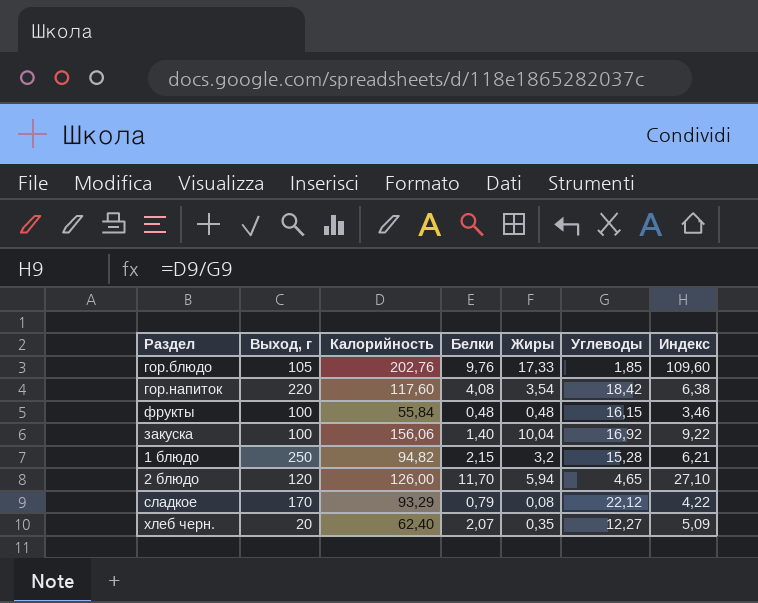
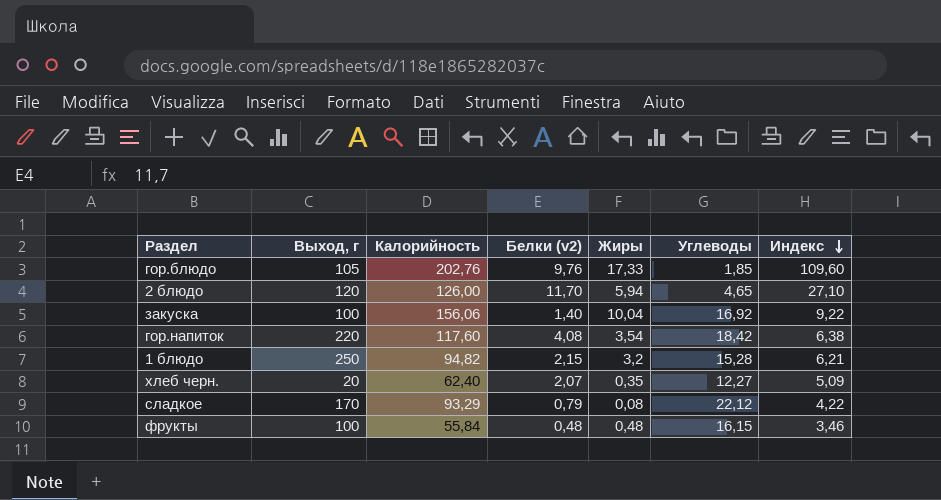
row order: none -> Индекс descending
column name: Белки -> Белки (v2)

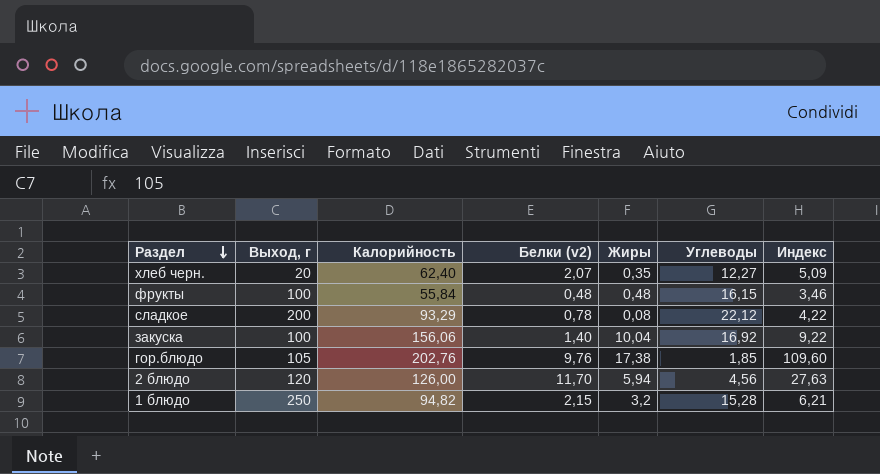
row order: Индекс descending -> Раздел descending
row гор.напиток: 220 | 117,60 | 4,08 | 3,54 | 18,42 | 6,38 -> none
сладкое | Выход, г: 170 -> 200
сладкое | Белки (v2): 0,79 -> 0,78
гор.блюдо | Жиры: 17,33 -> 17,38
2 блюдо | Углеводы: 4,65 -> 4,56
2 блюдо | Индекс: 27,10 -> 27,63

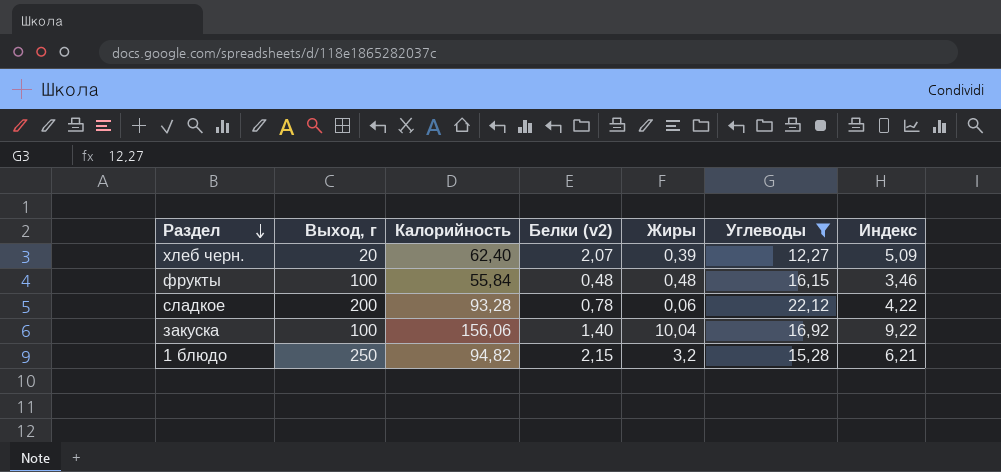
filter: none -> Углеводы >= 12,27
хлеб черн. | Жиры: 0,35 -> 0,39
сладкое | Калорийность: 93,29 -> 93,28
сладкое | Жиры: 0,08 -> 0,06

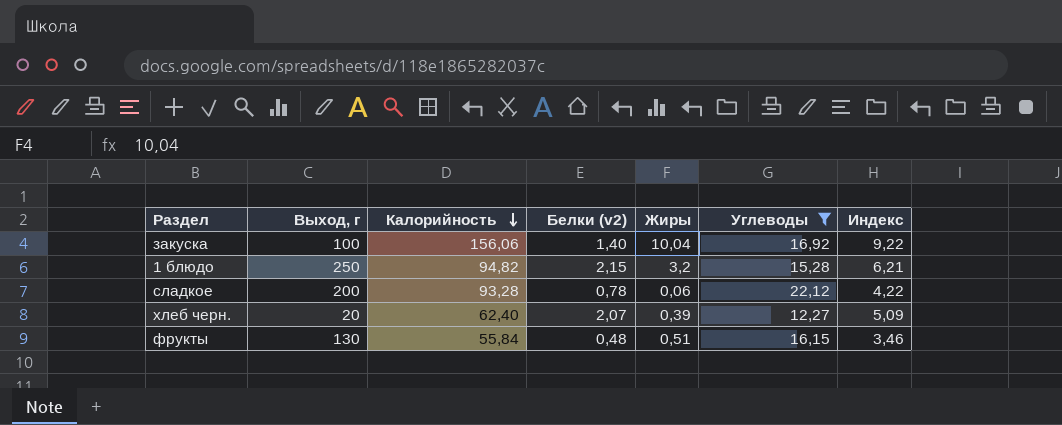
row order: Раздел descending -> Калорийность descending
фрукты | Выход, г: 100 -> 130
фрукты | Жиры: 0,48 -> 0,51

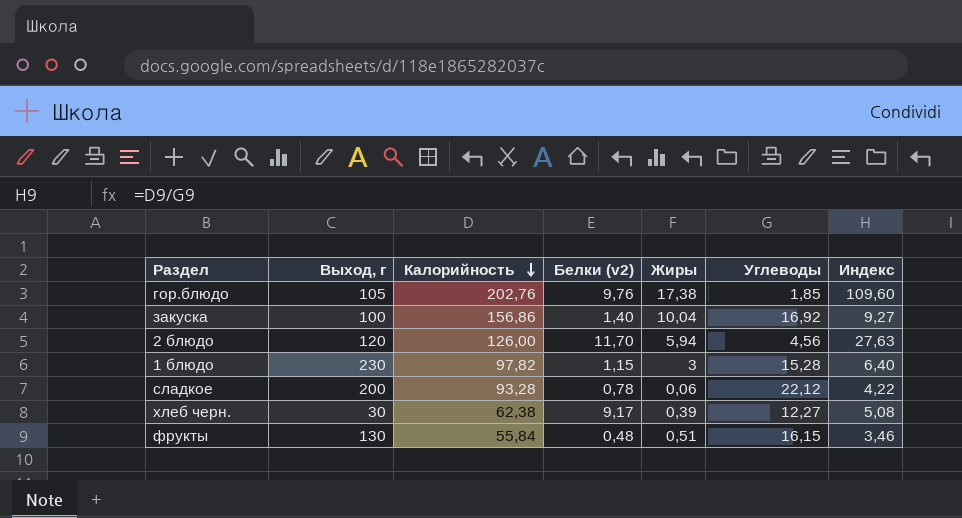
filter: Углеводы >= 12,27 -> none
закуска | Калорийность: 156,06 -> 156,86
закуска | Индекс: 9,22 -> 9,27
1 блюдо | Выход, г: 250 -> 230
1 блюдо | Калорийность: 94,82 -> 97,82
1 блюдо | Белки (v2): 2,15 -> 1,15
1 блюдо | Жиры: 3,2 -> 3
1 блюдо | Индекс: 6,21 -> 6,40
хлеб черн. | Выход, г: 20 -> 30
хлеб черн. | Калорийность: 62,40 -> 62,38
хлеб черн. | Белки (v2): 2,07 -> 9,17
хлеб черн. | Индекс: 5,09 -> 5,08

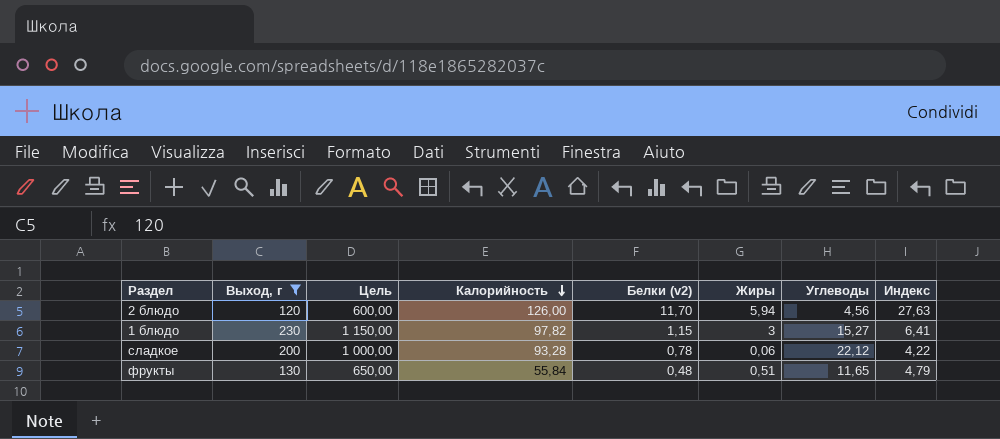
filter: none -> Выход, г >= 120
column Цель | formula: none -> [Выход, г] * 5
1 блюдо | Углеводы: 15,28 -> 15,27
1 блюдо | Индекс: 6,40 -> 6,41
фрукты | Углеводы: 16,15 -> 11,65
фрукты | Индекс: 3,46 -> 4,79

